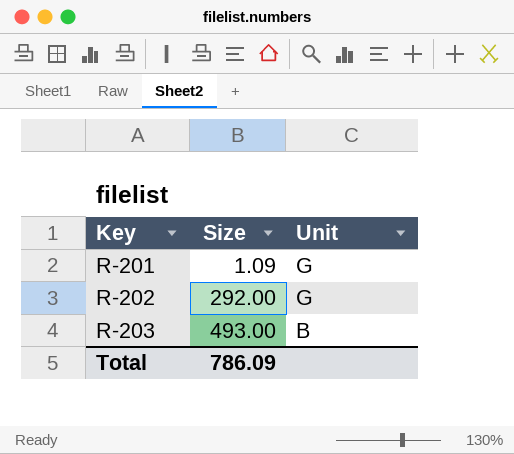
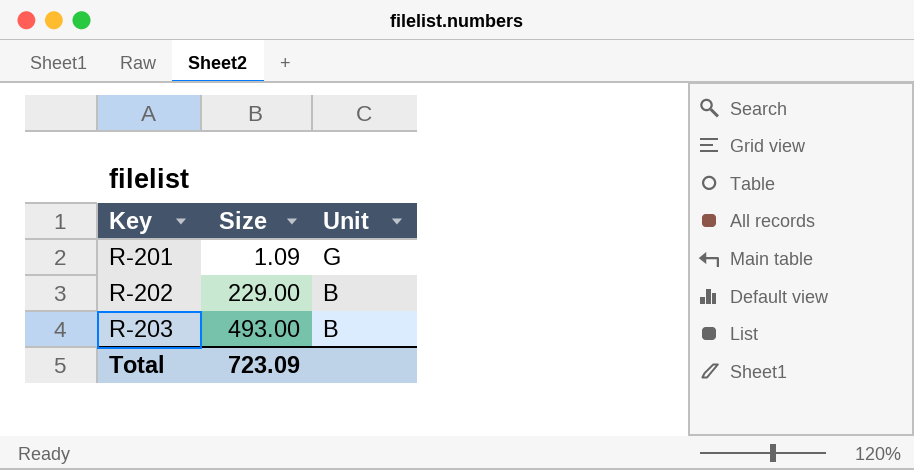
R-202 | Size: 292.00 -> 229.00
R-202 | Unit: G -> B
Total | Size: 786.09 -> 723.09

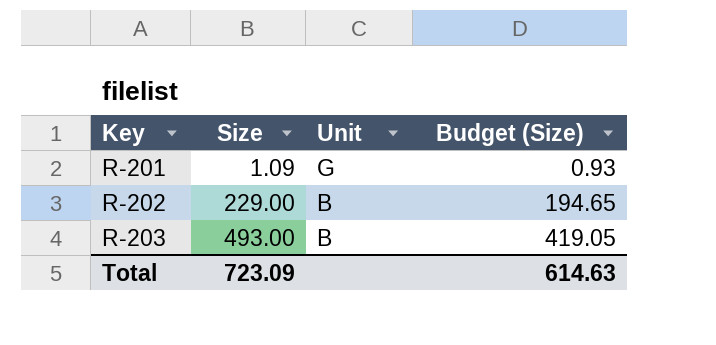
column Budget (Size) | formula: none -> [Size] * 0.85

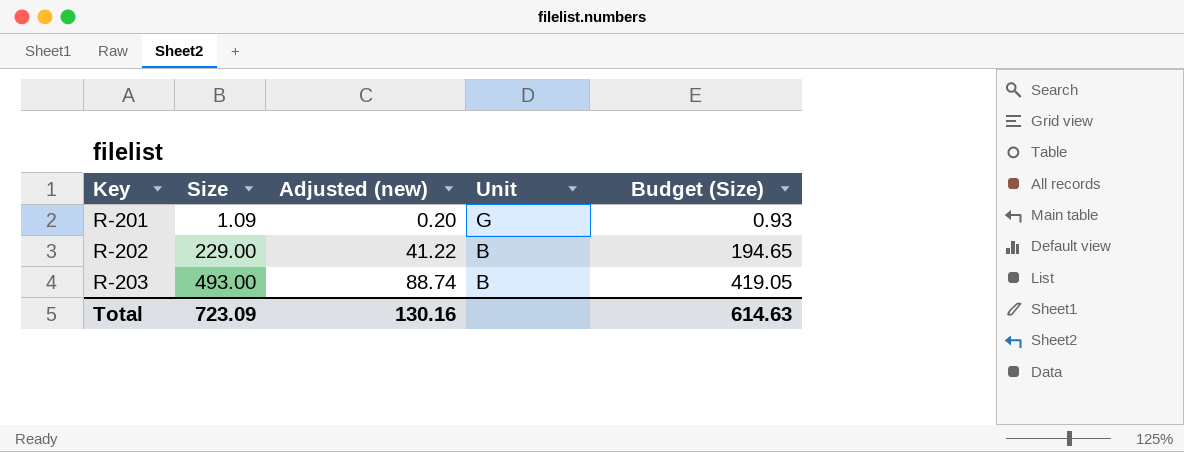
column Adjusted (new) | formula: none -> [Size] * 0.18

